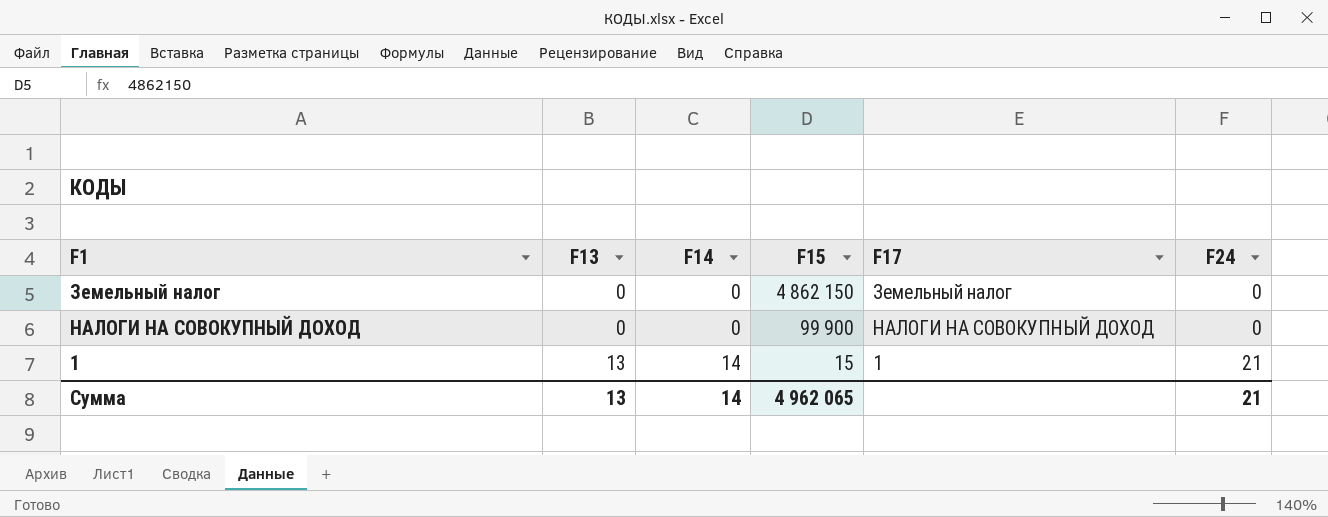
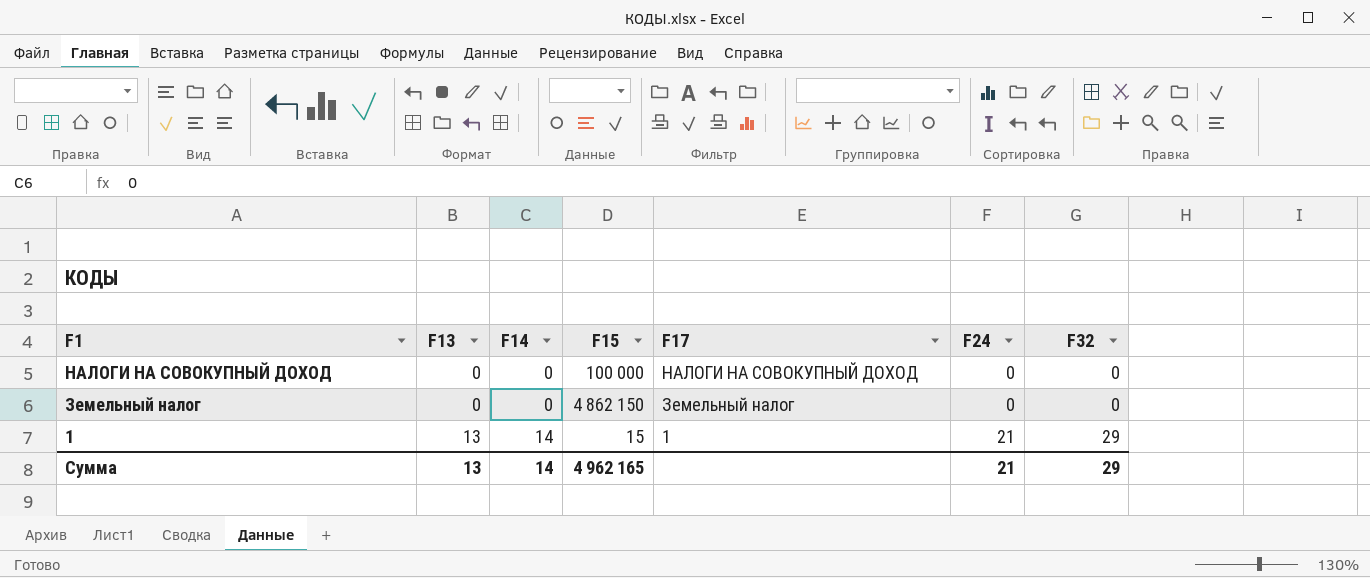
row order: F13 ascending -> F1 descending
column F32 | position: none -> 7
НАЛОГИ НА СОВОКУПНЫЙ ДОХОД | F15: 99 900 -> 100 000
Сумма | F15: 4 962 065 -> 4 962 165

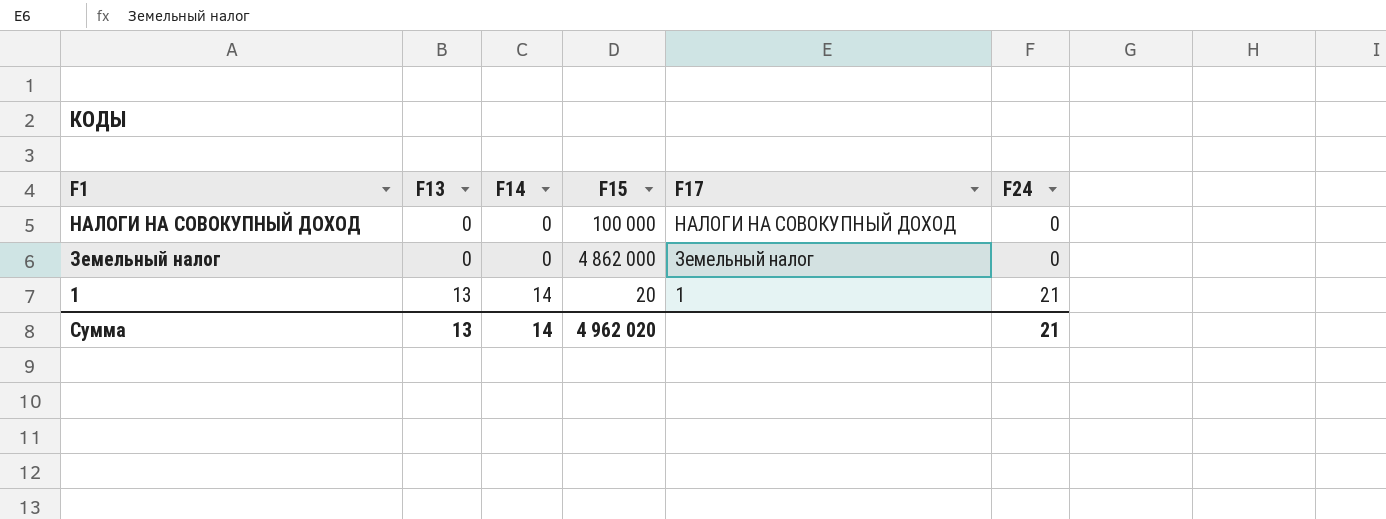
column F32 | position: 7 -> none
Земельный налог | F15: 4 862 150 -> 4 862 000
1 | F15: 15 -> 20
Сумма | F15: 4 962 165 -> 4 962 020

